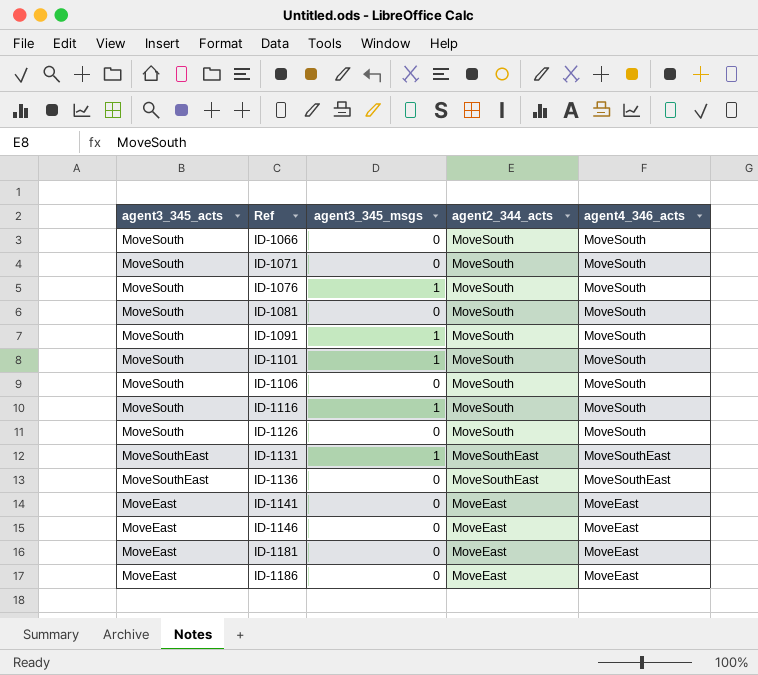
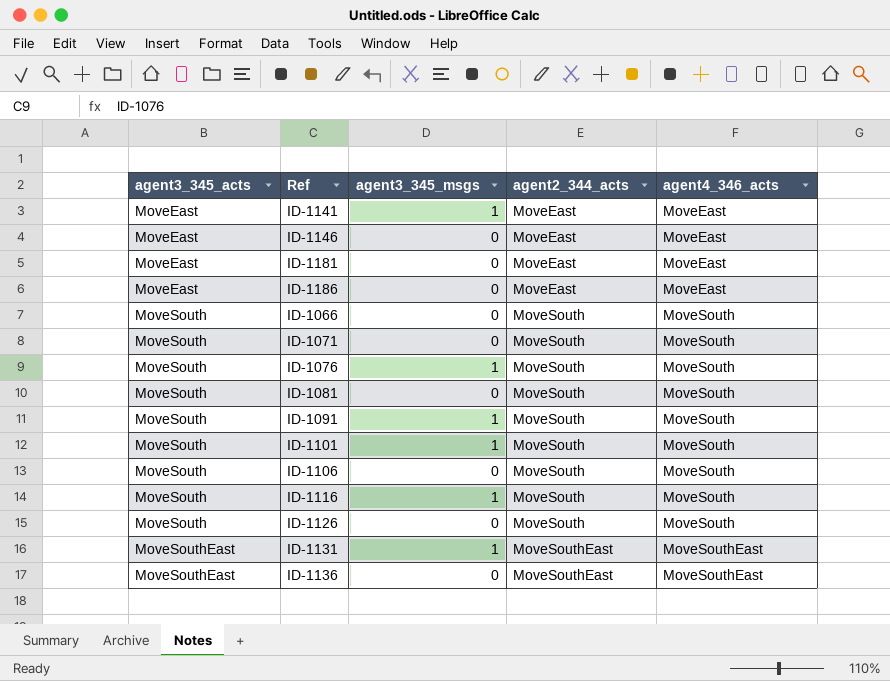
row order: Ref ascending -> agent3_345_acts ascending
ID-1141 | agent3_345_msgs: 0 -> 1

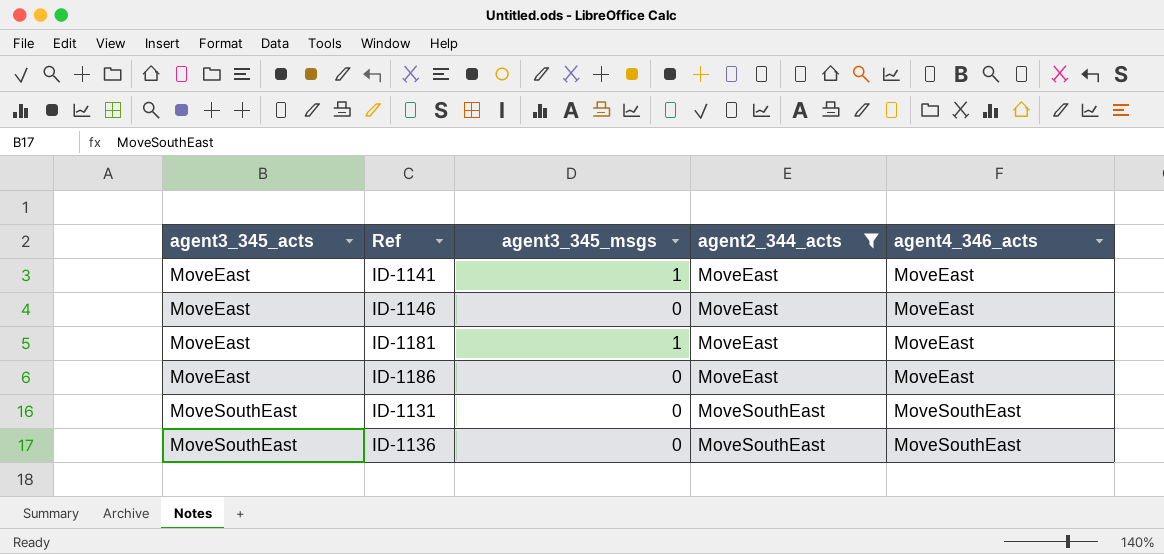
filter: none -> agent2_344_acts != MoveSouth
ID-1181 | agent3_345_msgs: 0 -> 1
ID-1131 | agent3_345_msgs: 1 -> 0

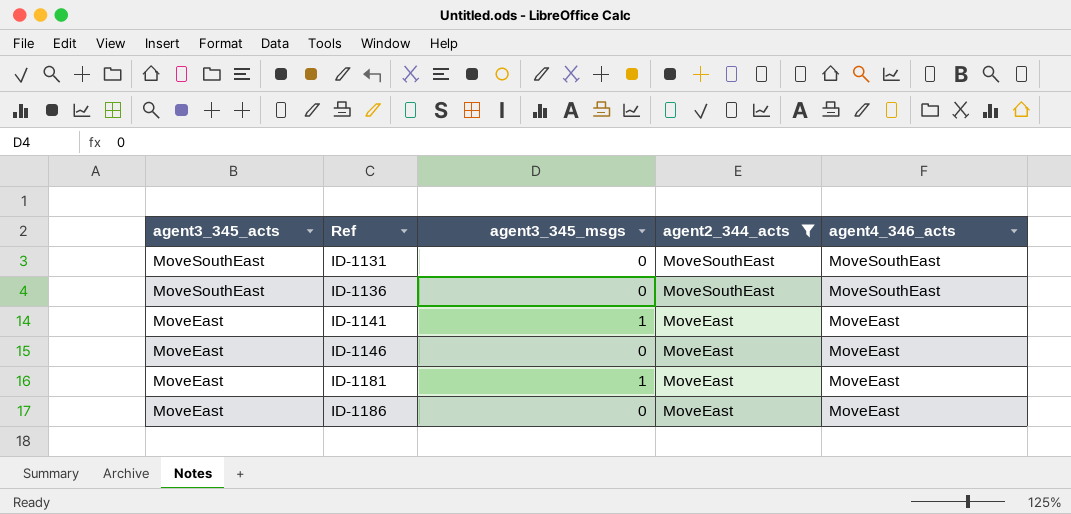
row order: agent3_345_acts ascending -> agent3_345_acts descending

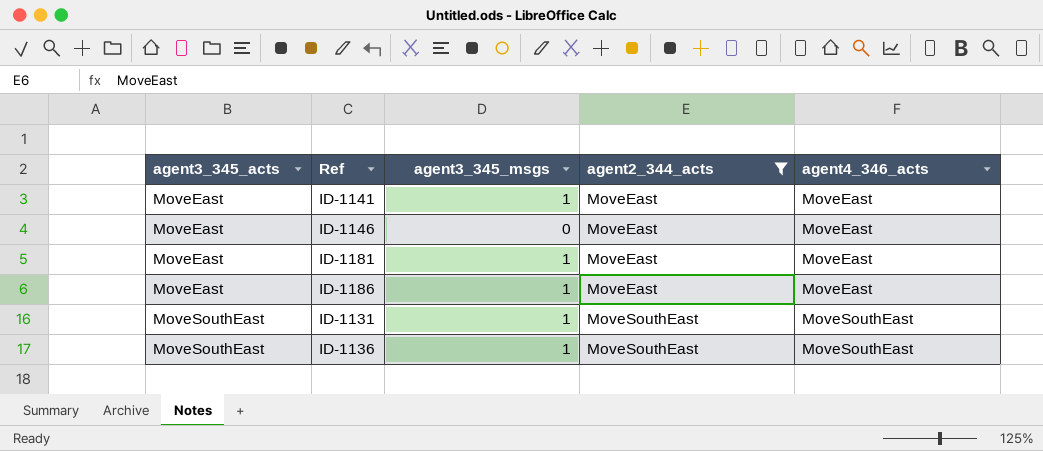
row order: agent3_345_acts descending -> agent3_345_acts ascending
ID-1186 | agent3_345_msgs: 0 -> 1
ID-1131 | agent3_345_msgs: 0 -> 1
ID-1136 | agent3_345_msgs: 0 -> 1

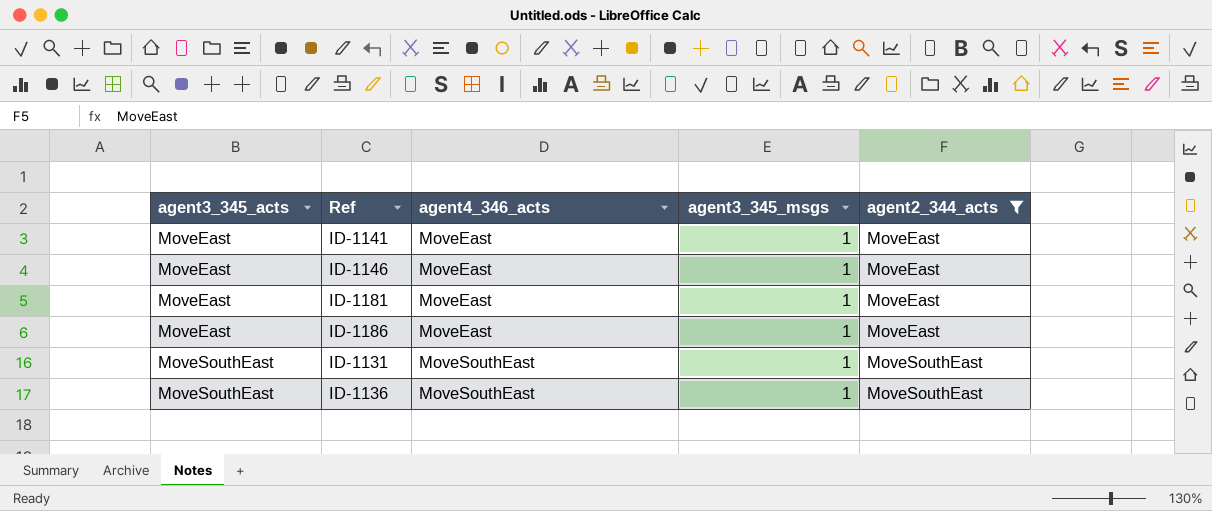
column agent4_346_acts | position: 5 -> 3
ID-1146 | agent3_345_msgs: 0 -> 1

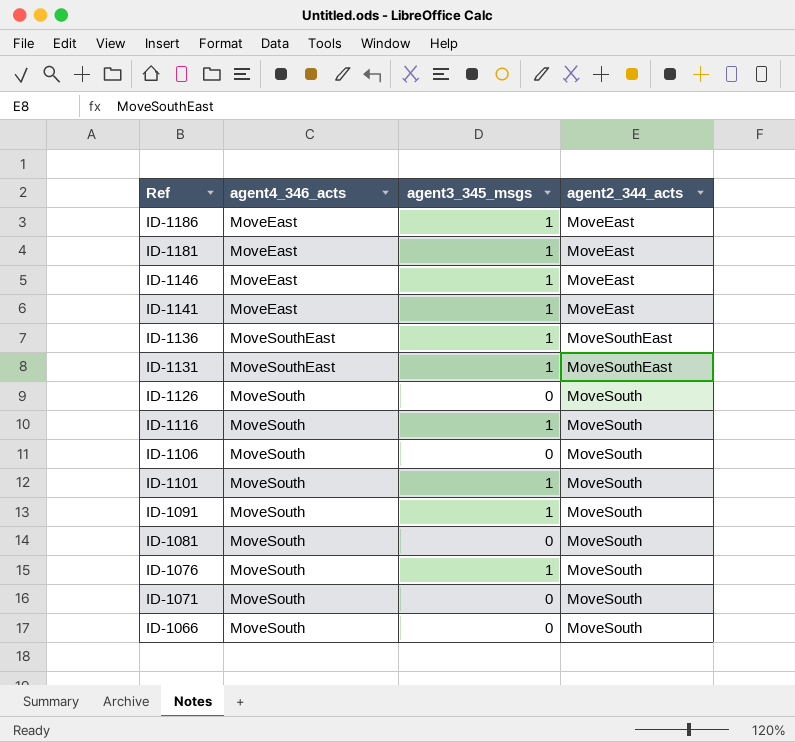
filter: agent2_344_acts != MoveSouth -> none
row order: agent3_345_acts ascending -> Ref descending
column agent3_345_acts | position: 1 -> none

